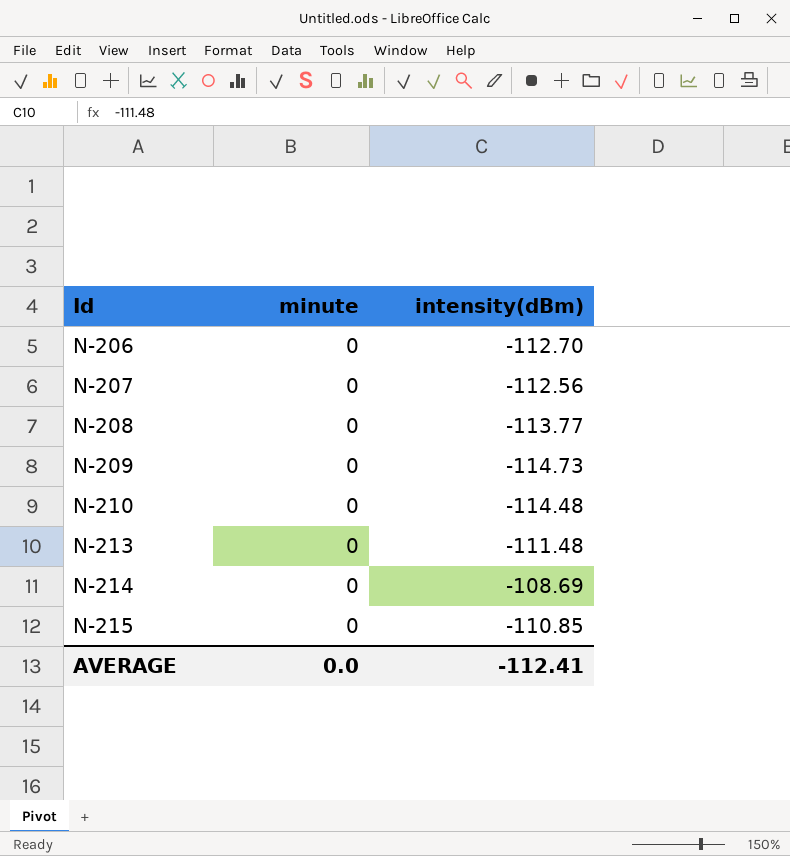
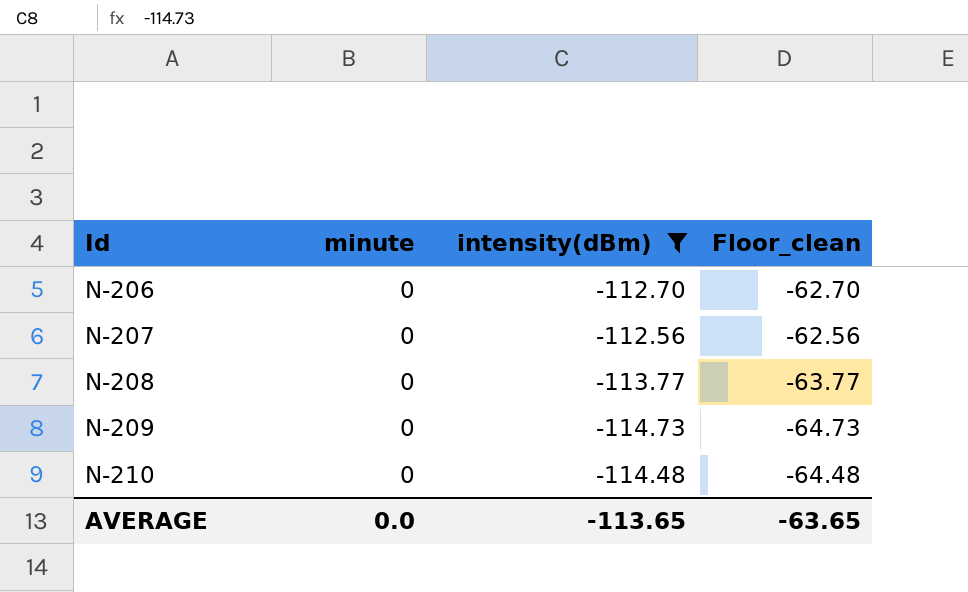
filter: none -> intensity(dBm) <= -112.56
column Floor_clean | formula: none -> [intensity(dBm)] + 50
AVERAGE | intensity(dBm): -112.41 -> -113.65

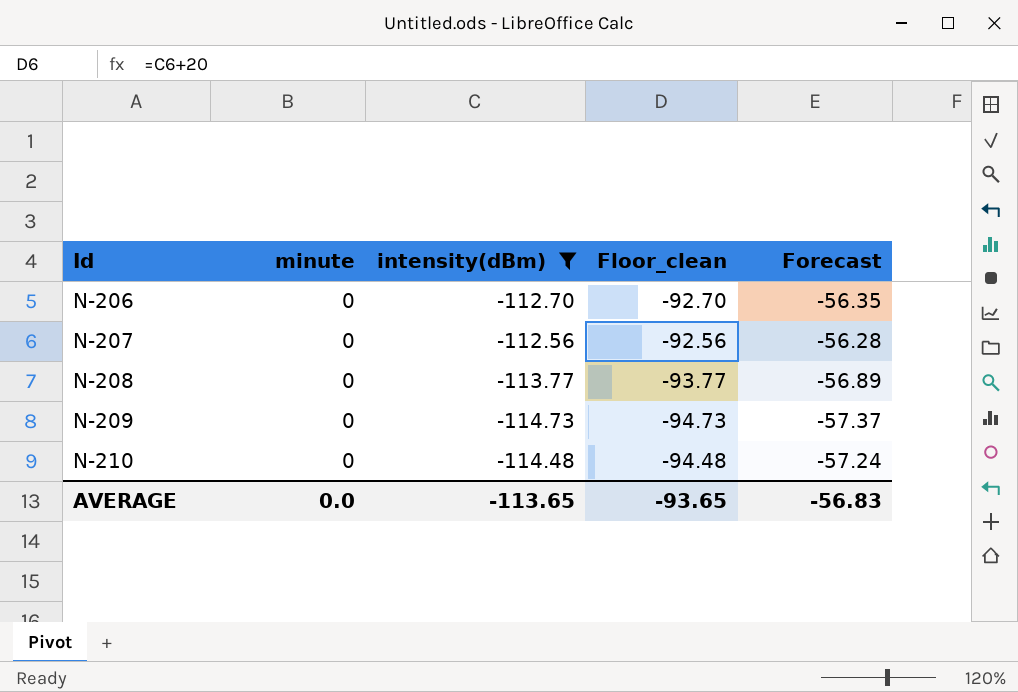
column Floor_clean | formula: [intensity(dBm)] + 50 -> [intensity(dBm)] + 20
column Forecast | formula: none -> [intensity(dBm)] * 0.5
AVERAGE | Floor_clean: -63.65 -> -93.65

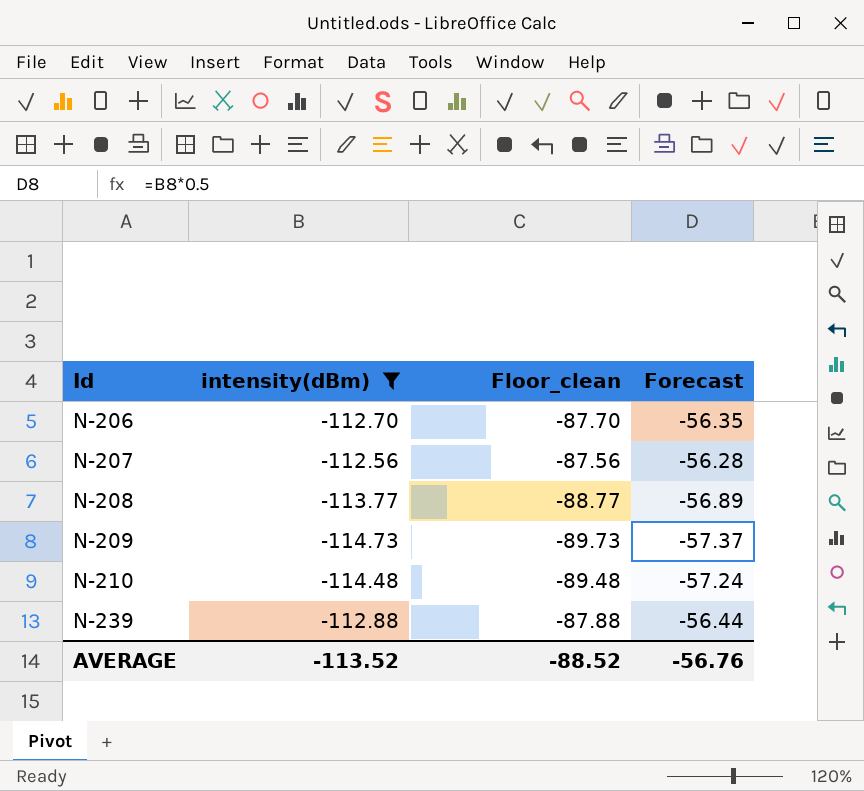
column minute | position: 2 -> none
column Floor_clean | formula: [intensity(dBm)] + 20 -> [intensity(dBm)] + 25
row N-239: none -> -112.88 | -87.88 | -56.44
AVERAGE | intensity(dBm): -113.65 -> -113.52
AVERAGE | Floor_clean: -93.65 -> -88.52
AVERAGE | Forecast: -56.83 -> -56.76

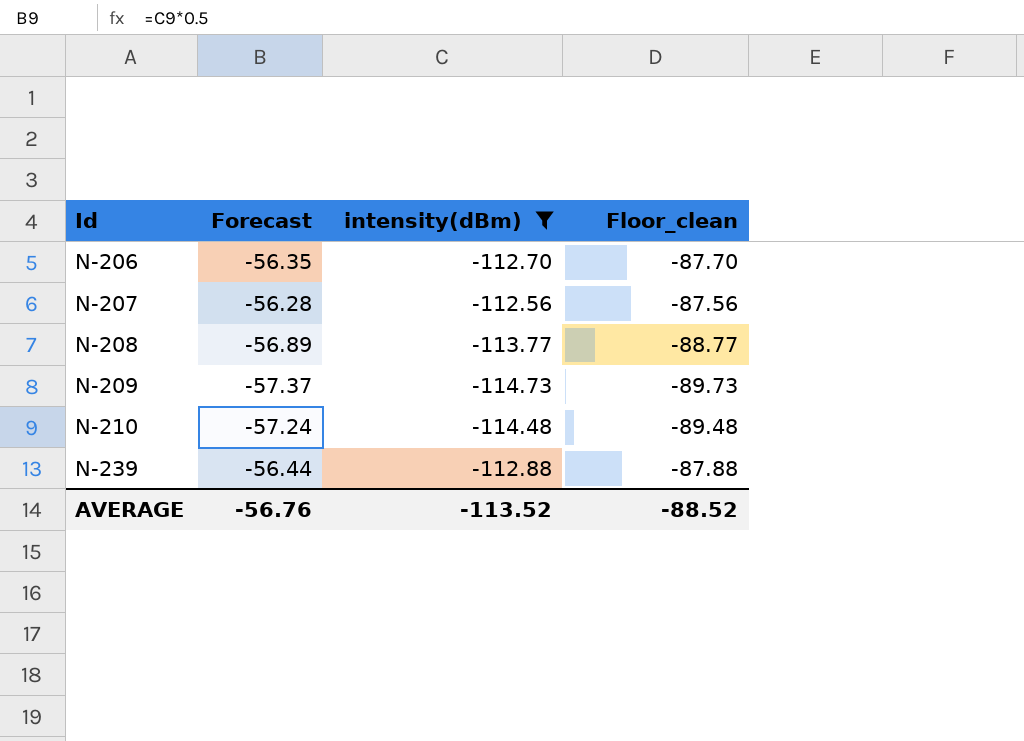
column Forecast | position: 4 -> 2

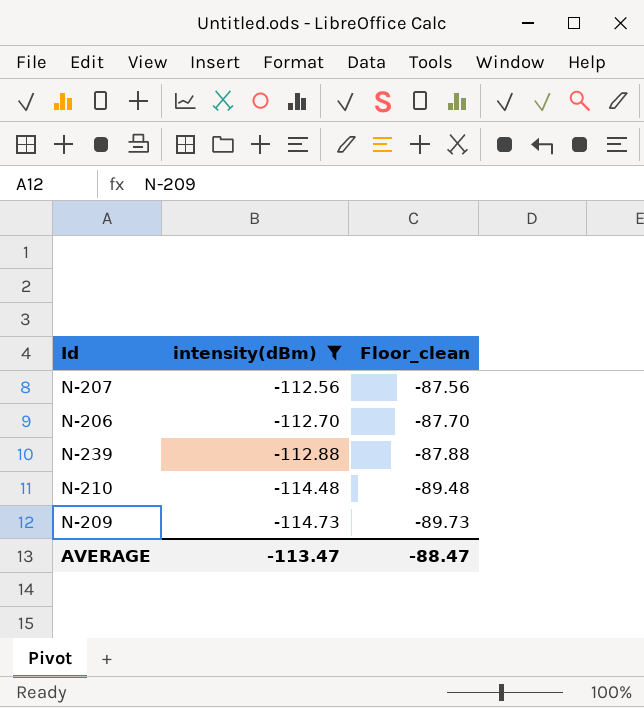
row order: Id ascending -> intensity(dBm) descending
column Forecast | formula: [intensity(dBm)] * 0.5 -> none
row N-208: -56.89 | -113.77 | -88.77 -> none
AVERAGE | intensity(dBm): -113.52 -> -113.47
AVERAGE | Floor_clean: -88.52 -> -88.47

